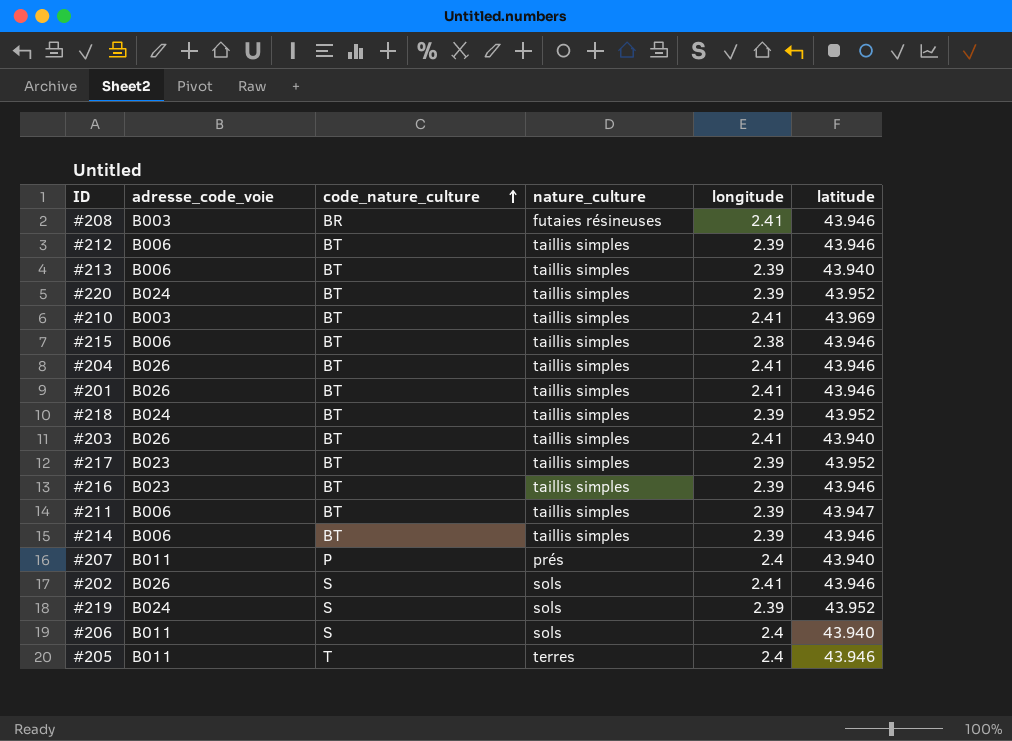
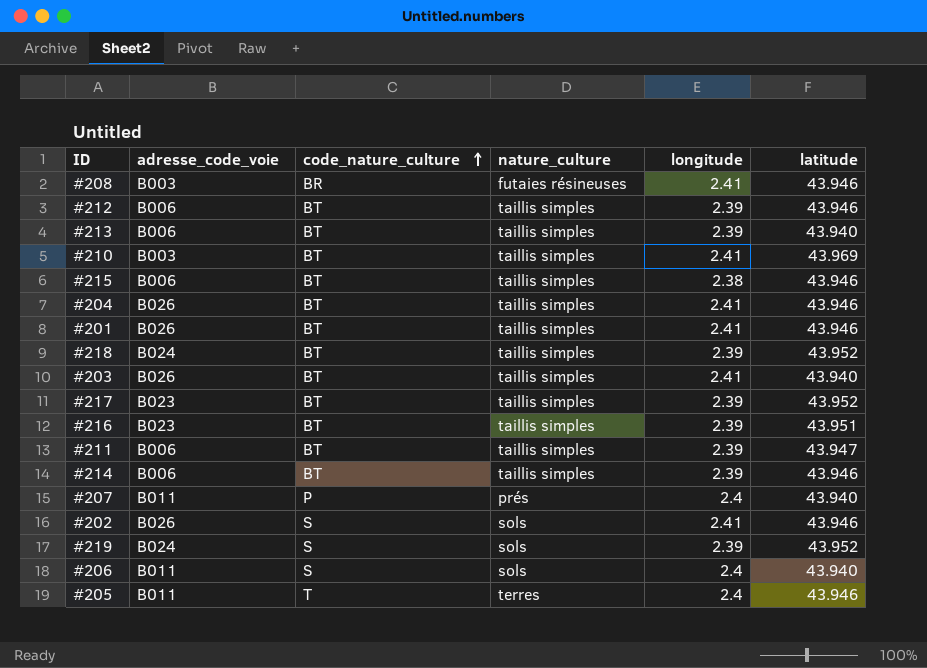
row #220: B024 | BT | taillis simples | 2.39 | 43.952 -> none
#216 | latitude: 43.946 -> 43.951

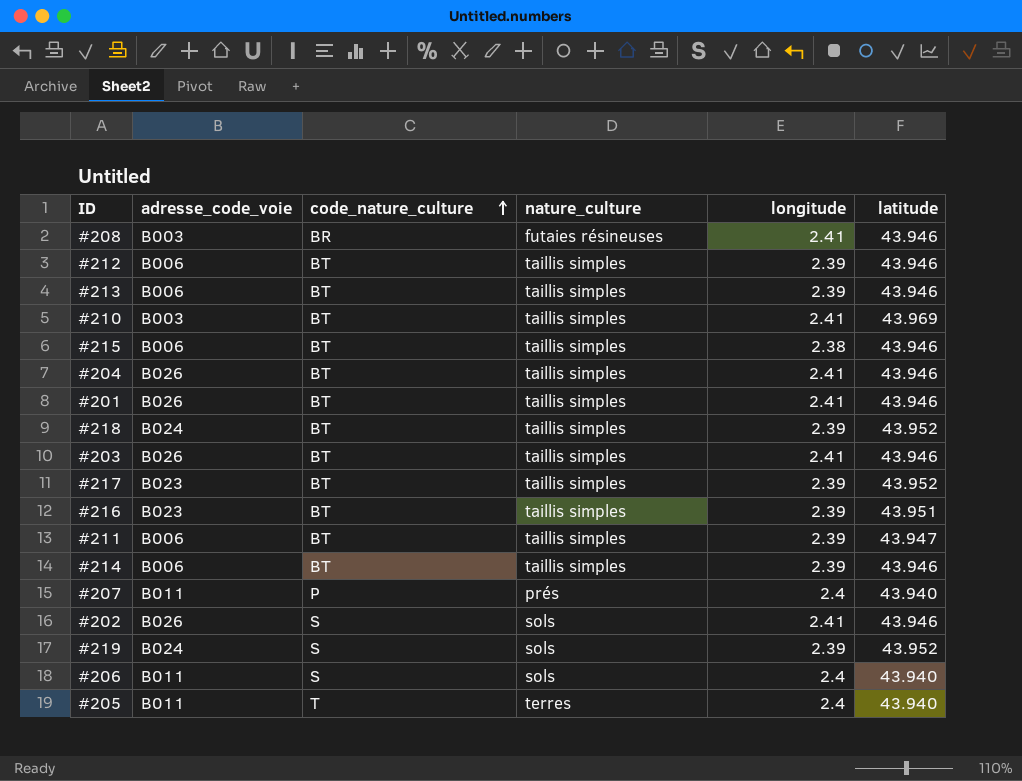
#213 | latitude: 43.940 -> 43.946
#203 | latitude: 43.940 -> 43.946
#205 | latitude: 43.946 -> 43.940

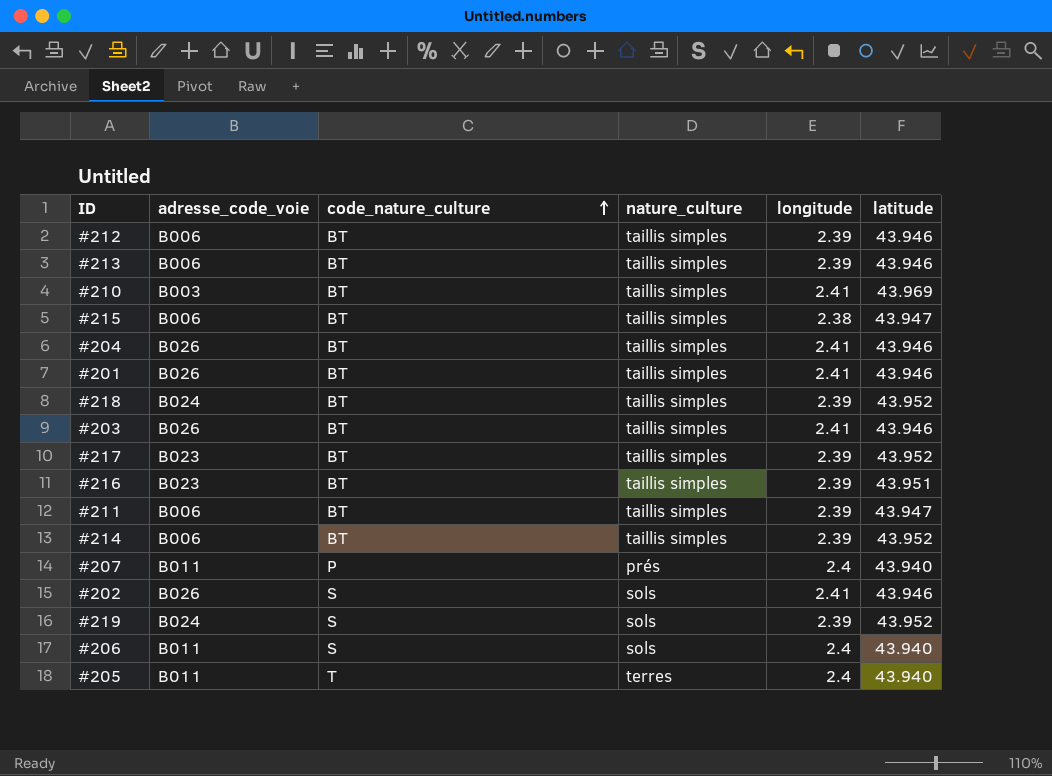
row #208: B003 | BR | futaies résineuses | 2.41 | 43.946 -> none
#215 | latitude: 43.946 -> 43.947
#214 | latitude: 43.946 -> 43.952

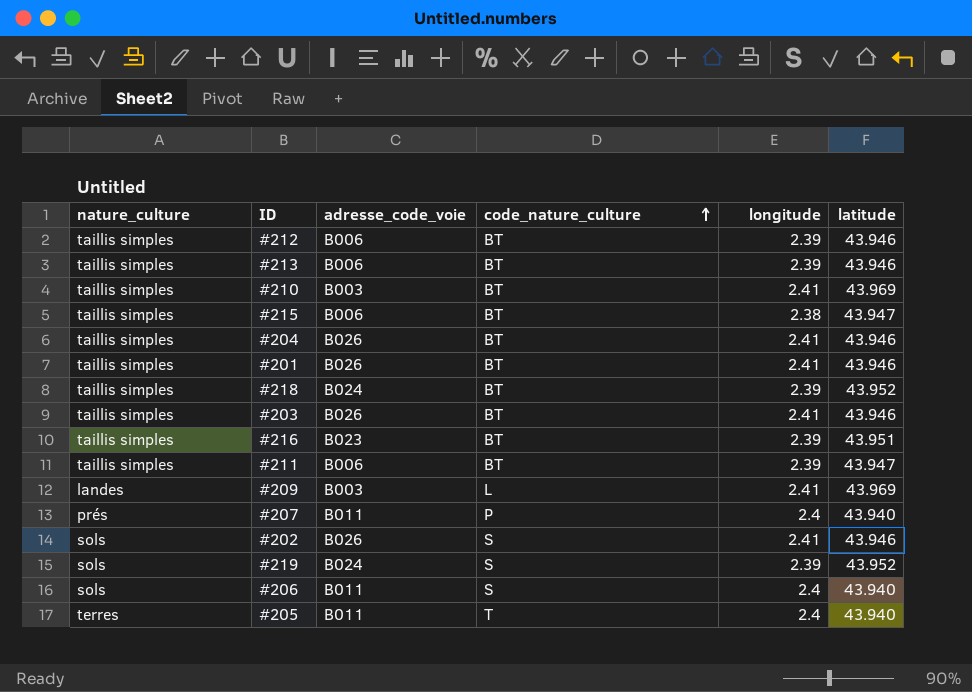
column nature_culture | position: 4 -> 1
row #217: B023 | BT | taillis simples | 2.39 | 43.952 -> none
row #214: B006 | BT | taillis simples | 2.39 | 43.952 -> none
row #209: none -> landes | B003 | L | 2.41 | 43.969

